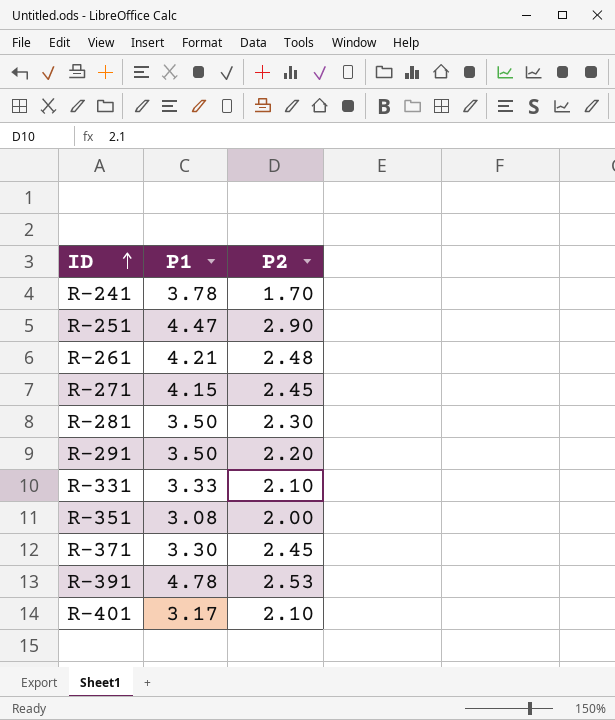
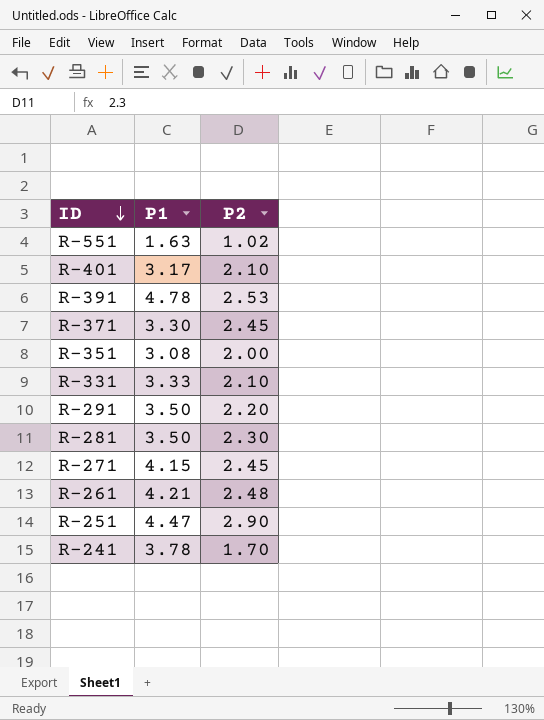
row order: ID ascending -> ID descending
row R-551: none -> 1.63 | 1.02

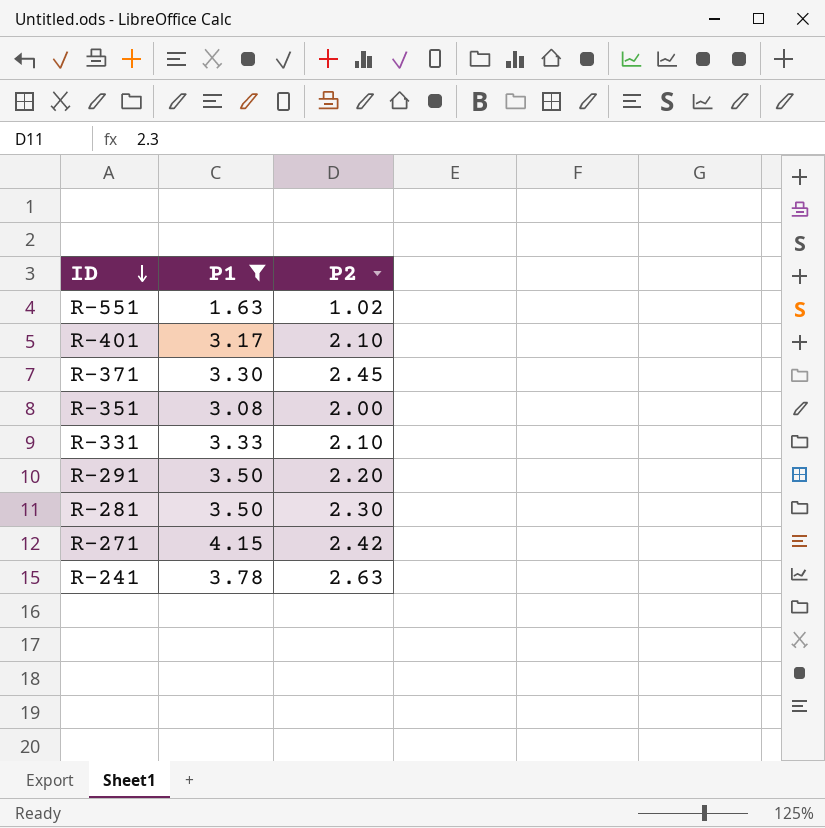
filter: none -> P1 <= 4.15
R-271 | P2: 2.45 -> 2.42
R-241 | P2: 1.70 -> 2.63

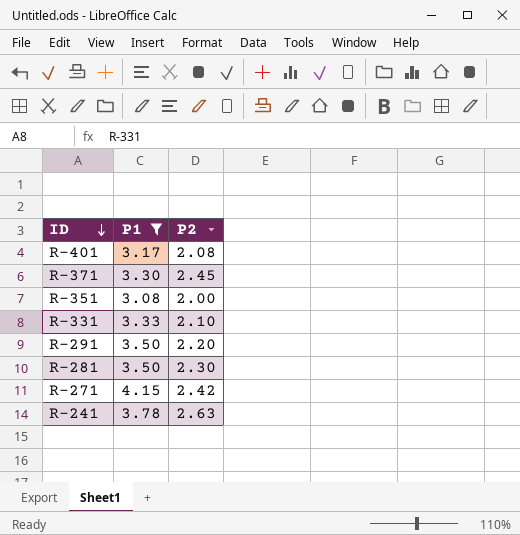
row R-551: 1.63 | 1.02 -> none
R-401 | P2: 2.10 -> 2.08

